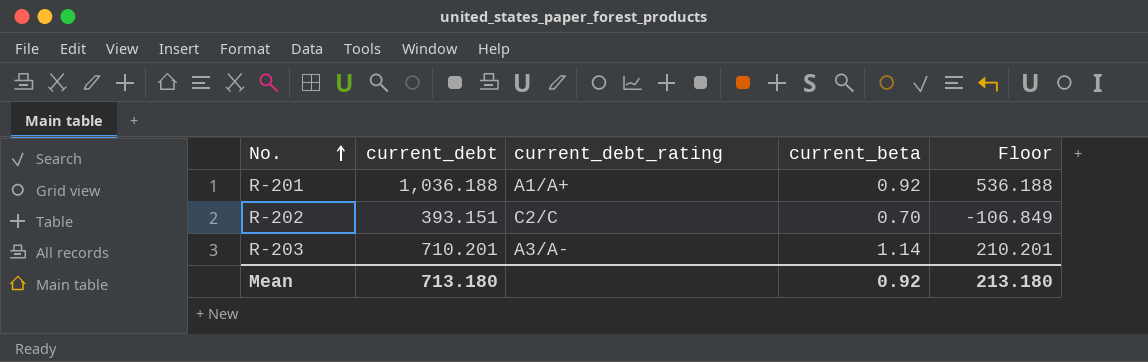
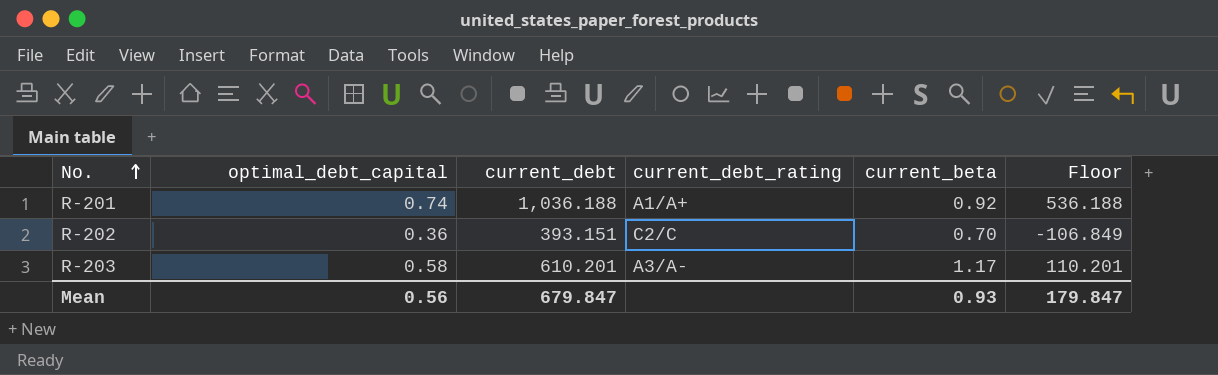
column optimal_debt_capital | position: none -> 2
R-203 | current_debt: 710.201 -> 610.201
R-203 | current_beta: 1.14 -> 1.17
R-203 | Floor: 210.201 -> 110.201
Mean | current_debt: 713.180 -> 679.847
Mean | current_beta: 0.92 -> 0.93
Mean | Floor: 213.180 -> 179.847

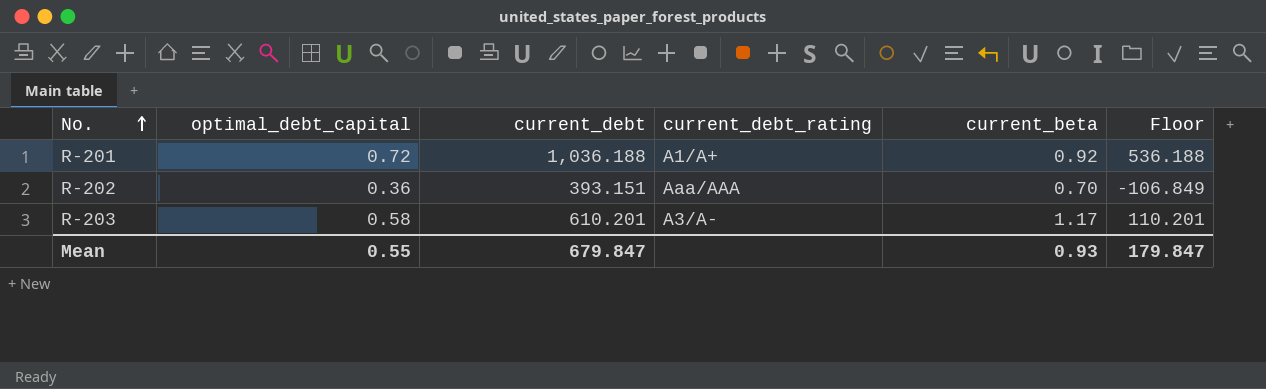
R-201 | optimal_debt_capital: 0.74 -> 0.72
R-202 | current_debt_rating: C2/C -> Aaa/AAA
Mean | optimal_debt_capital: 0.56 -> 0.55

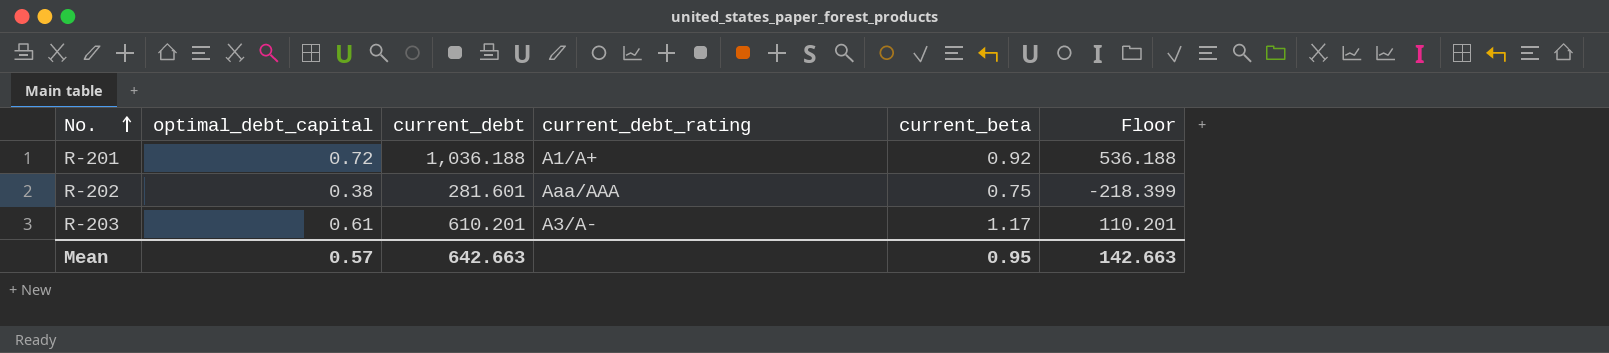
R-202 | optimal_debt_capital: 0.36 -> 0.38
R-202 | current_debt: 393.151 -> 281.601
R-202 | current_beta: 0.70 -> 0.75
R-202 | Floor: -106.849 -> -218.399
R-203 | optimal_debt_capital: 0.58 -> 0.61
Mean | optimal_debt_capital: 0.55 -> 0.57
Mean | current_debt: 679.847 -> 642.663
Mean | current_beta: 0.93 -> 0.95
Mean | Floor: 179.847 -> 142.663

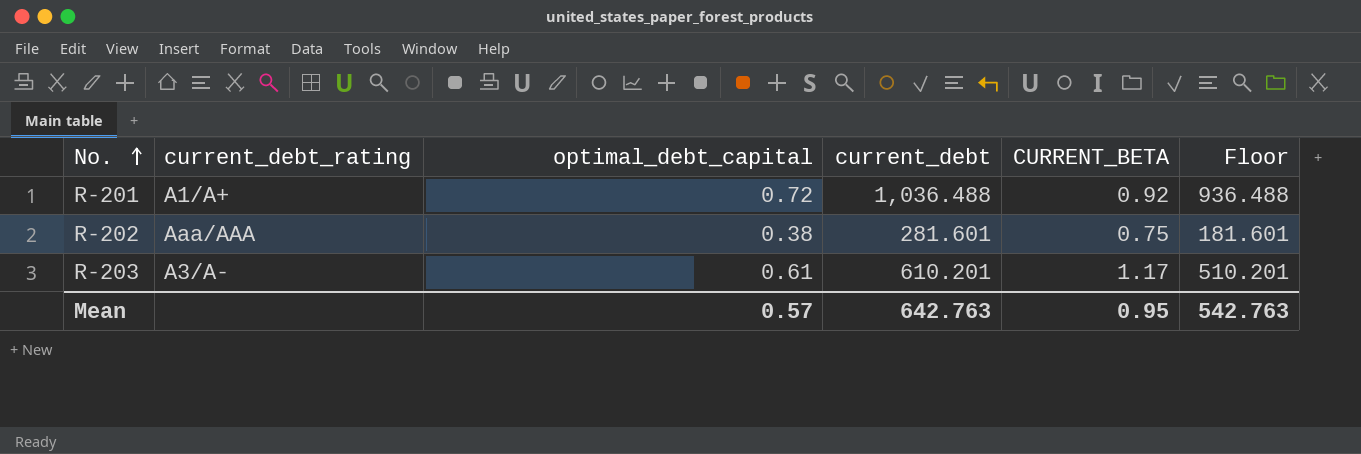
column current_debt_rating | position: 4 -> 2
column name: current_beta -> CURRENT_BETA
column Floor | formula: [current_debt] - 500 -> [current_debt] - 100
R-201 | current_debt: 1,036.188 -> 1,036.488
Mean | current_debt: 642.663 -> 642.763
Mean | Floor: 142.663 -> 542.763

